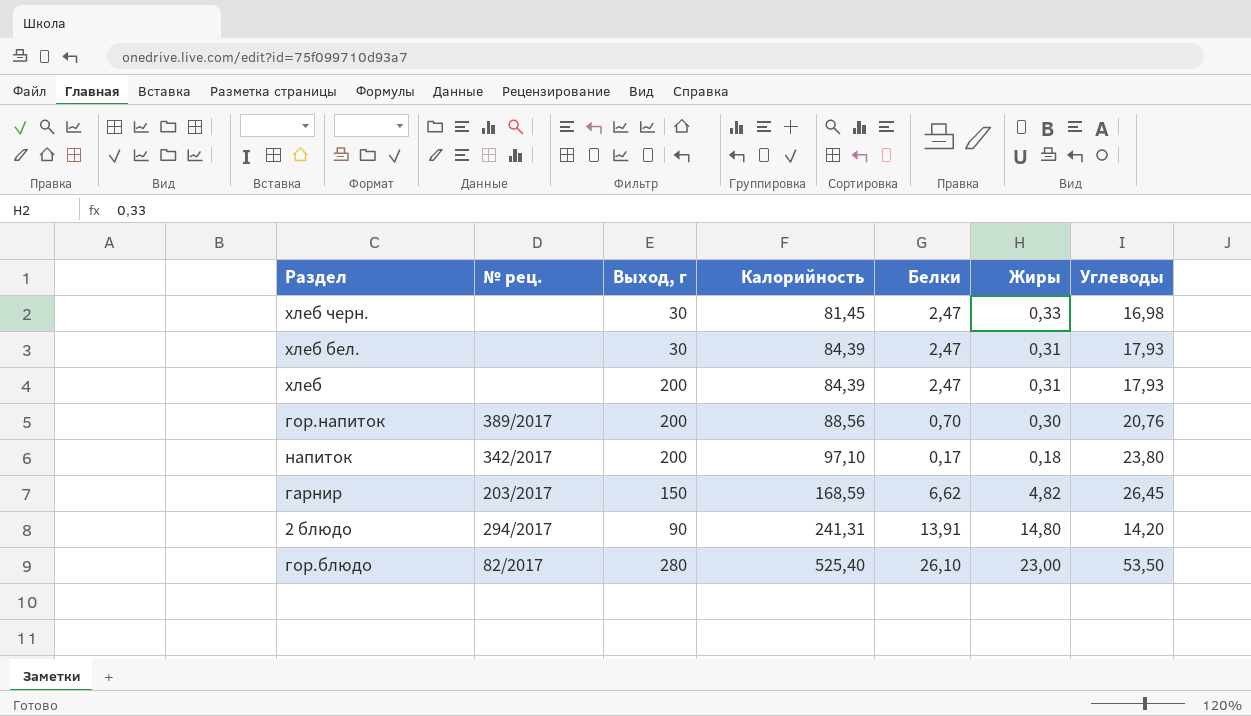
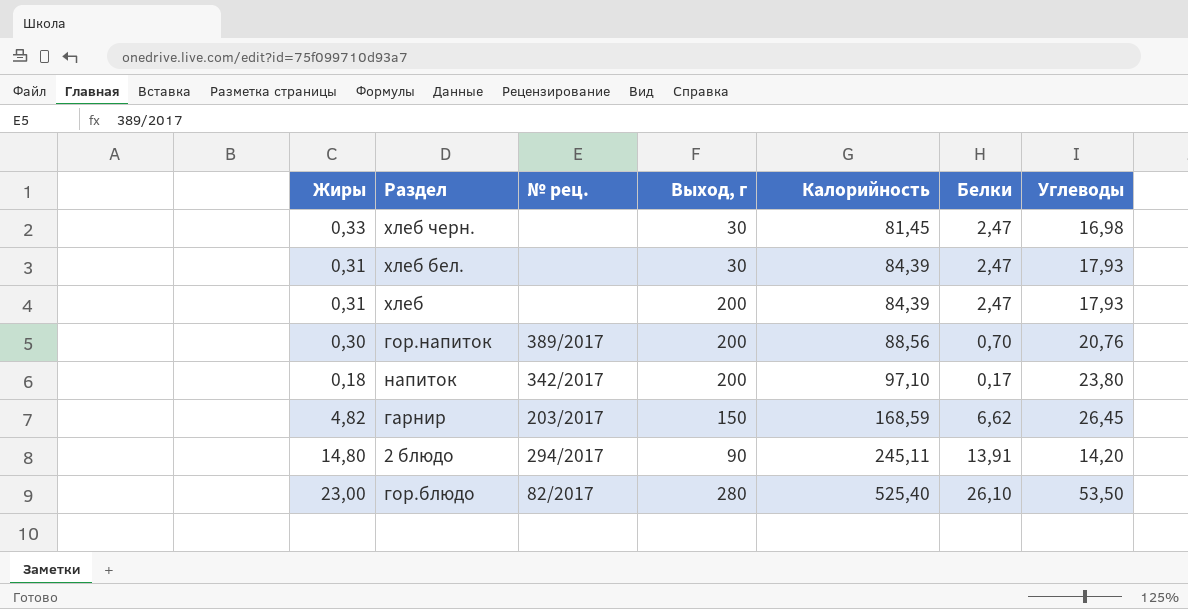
column Жиры | position: 6 -> 1
2 блюдо | Калорийность: 241,31 -> 245,11

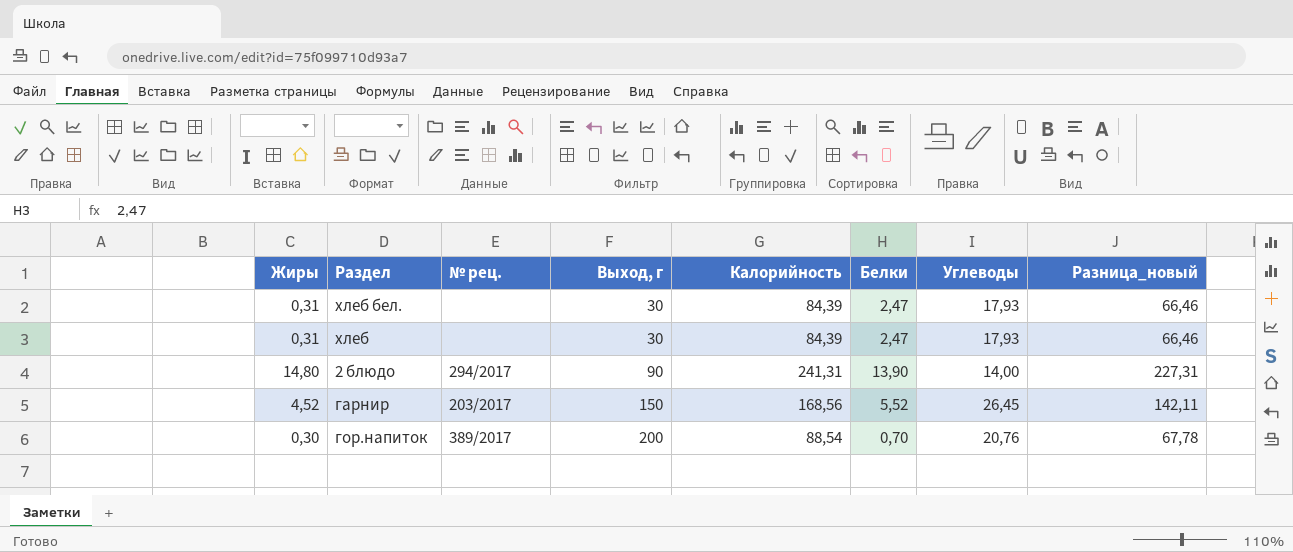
row order: Калорийность ascending -> Выход, г ascending
column Разница_новый | formula: none -> [Калорийность] - [Углеводы]
row хлеб черн.: 0,33 | none | 30 | 81,45 | 2,47 | 16,98 -> none
row напиток: 0,18 | 342/2017 | 200 | 97,10 | 0,17 | 23,80 -> none
row гор.блюдо: 23,00 | 82/2017 | 280 | 525,40 | 26,10 | 53,50 -> none
хлеб | Выход, г: 200 -> 30
2 блюдо | Калорийность: 245,11 -> 241,31
2 блюдо | Белки: 13,91 -> 13,90
2 блюдо | Углеводы: 14,20 -> 14,00
гарнир | Жиры: 4,82 -> 4,52
гарнир | Калорийность: 168,59 -> 168,56
гарнир | Белки: 6,62 -> 5,52
гор.напиток | Калорийность: 88,56 -> 88,54

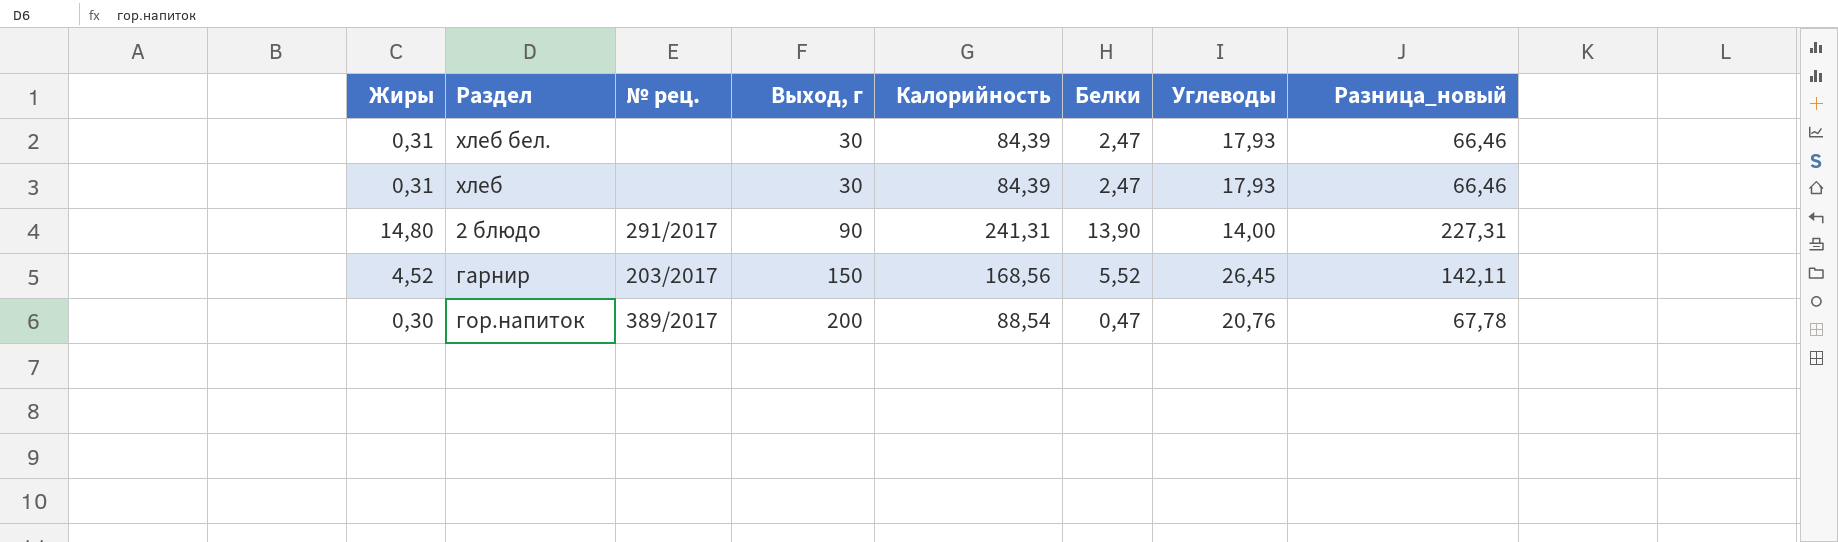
2 блюдо | № рец.: 294/2017 -> 291/2017
гор.напиток | Белки: 0,70 -> 0,47

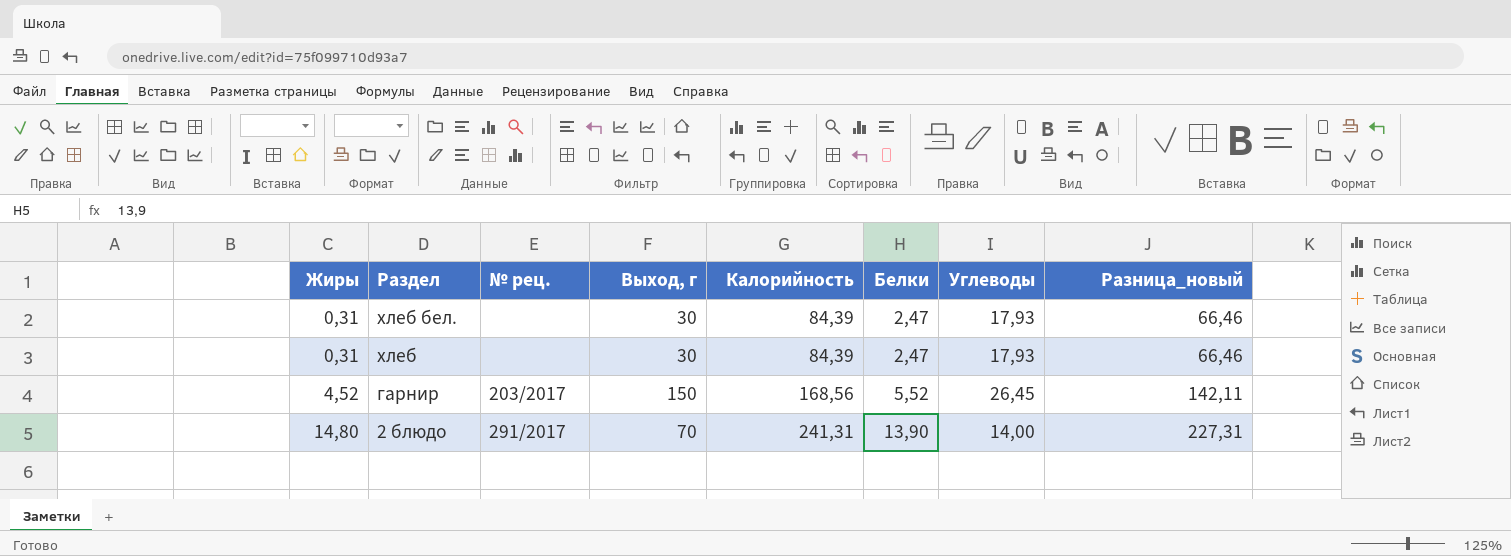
row order: Выход, г ascending -> Жиры ascending
row гор.напиток: 0,30 | 389/2017 | 200 | 88,54 | 0,47 | 20,76 | 67,78 -> none
2 блюдо | Выход, г: 90 -> 70

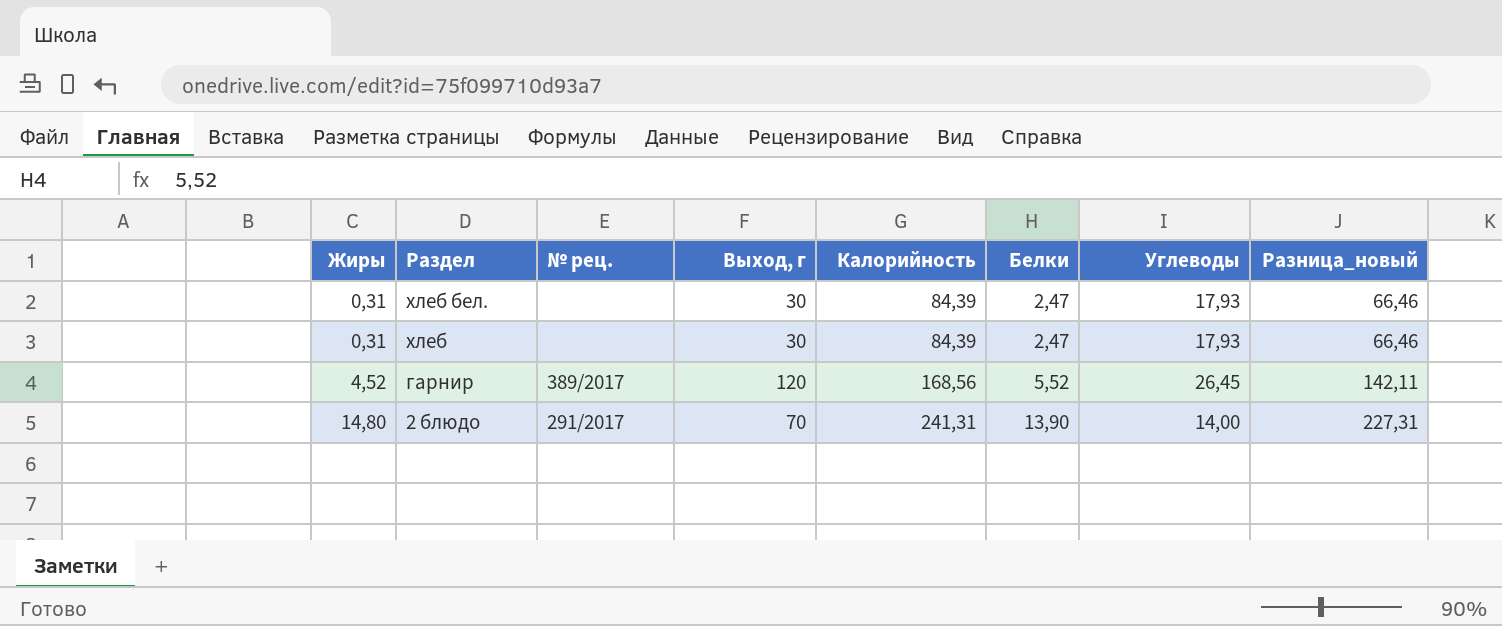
гарнир | № рец.: 203/2017 -> 389/2017
гарнир | Выход, г: 150 -> 120

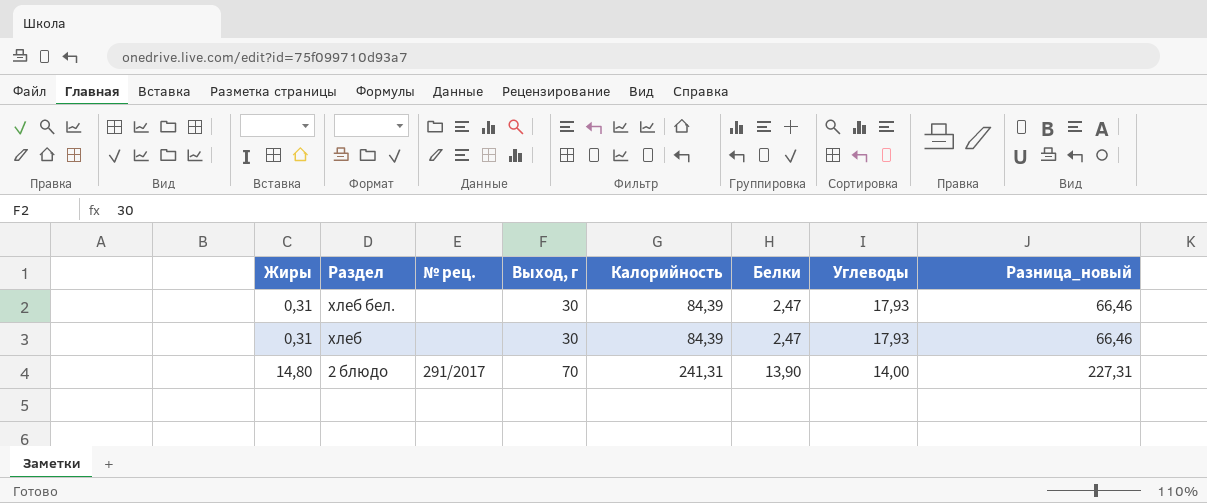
row гарнир: 4,52 | 389/2017 | 120 | 168,56 | 5,52 | 26,45 | 142,11 -> none

